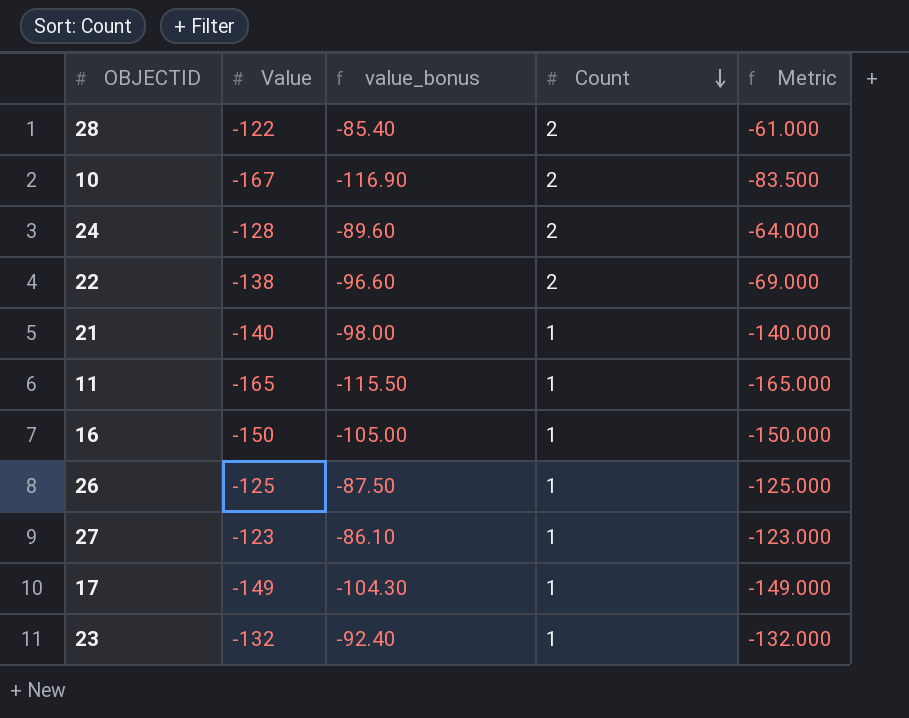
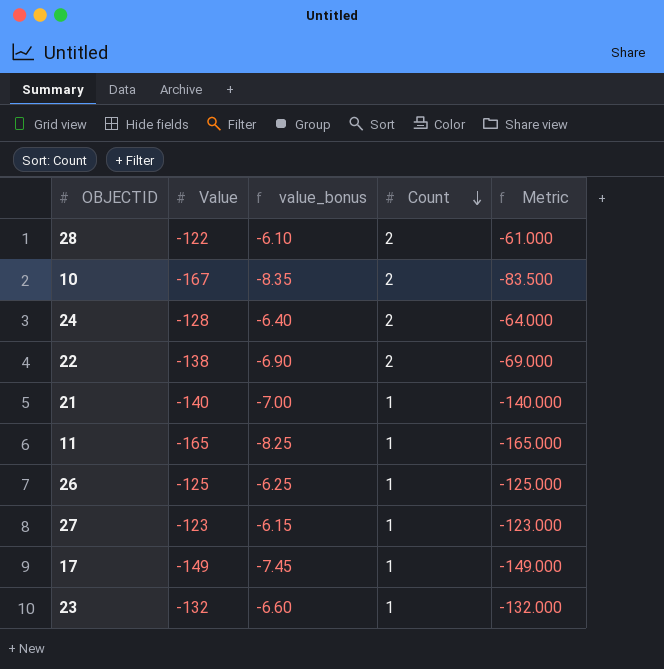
column value_bonus | formula: [Value] * 0.7 -> [Value] * 0.05
row 16: -150 | -105.00 | 1 | -150.000 -> none

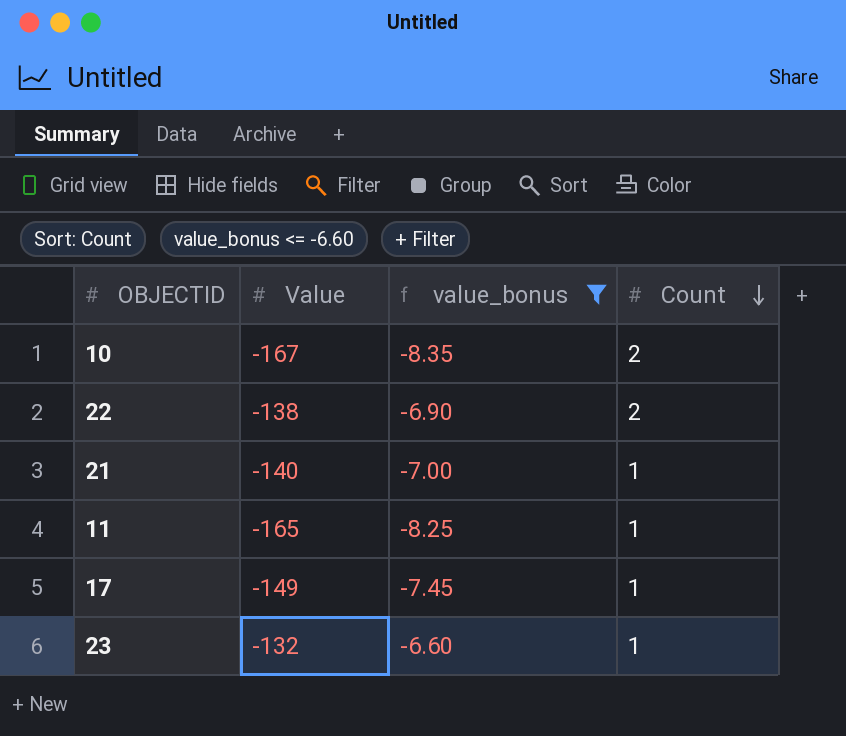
filter: none -> value_bonus <= -6.60
column Metric | formula: [Value] / [Count] -> none

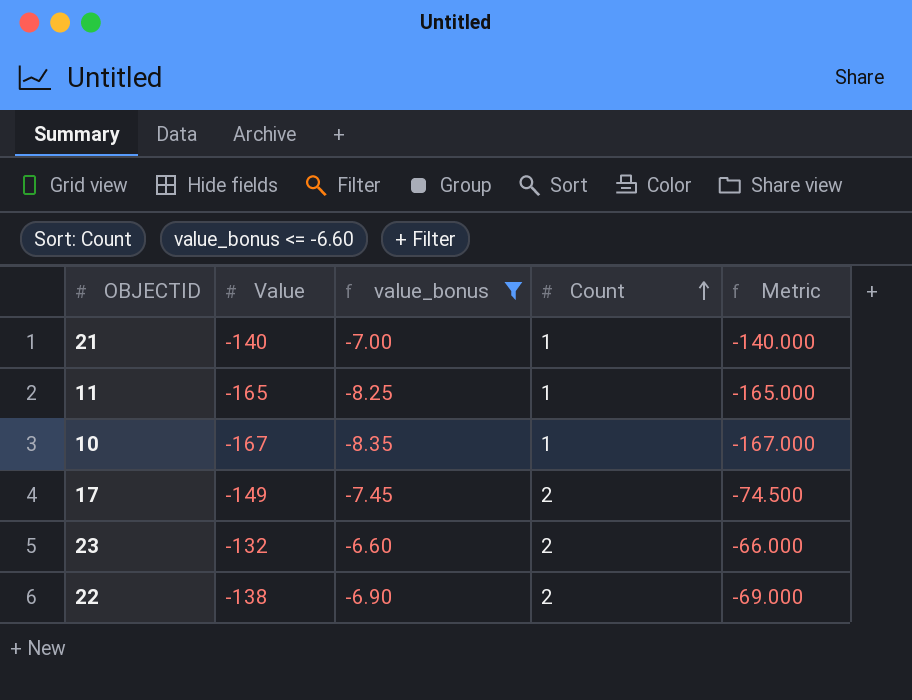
row order: Count descending -> Count ascending
column Metric | formula: none -> [Value] / [Count]
10 | Count: 2 -> 1
17 | Count: 1 -> 2
23 | Count: 1 -> 2

